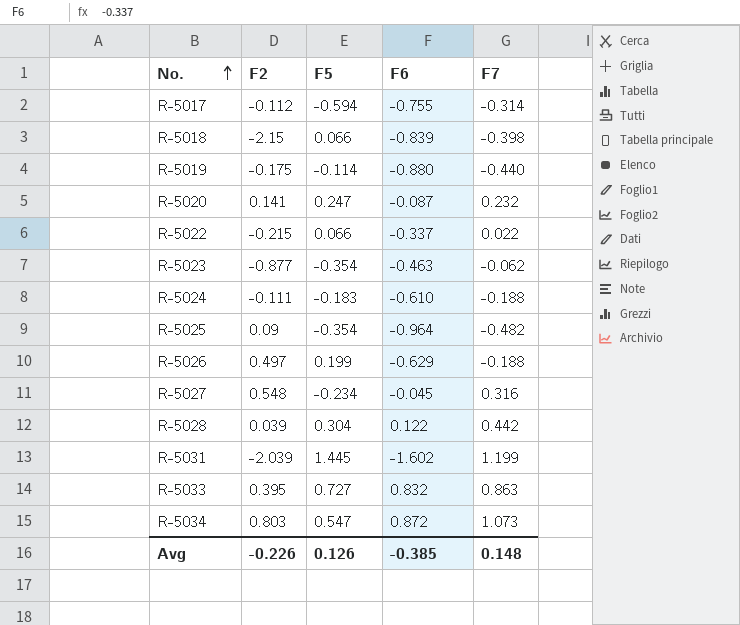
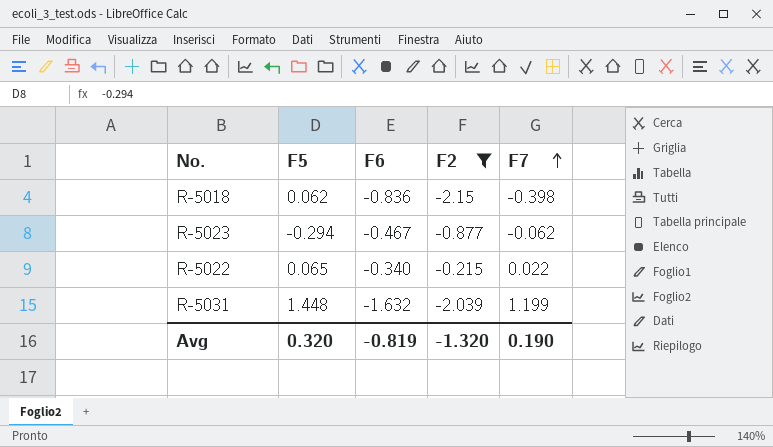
filter: none -> F2 <= -0.215
row order: No. ascending -> F7 ascending
column F2 | position: 2 -> 4
R-5018 | F5: 0.066 -> 0.062
R-5018 | F6: -0.839 -> -0.836
R-5023 | F5: -0.354 -> -0.294
R-5023 | F6: -0.463 -> -0.467
R-5022 | F5: 0.066 -> 0.065
R-5022 | F6: -0.337 -> -0.340
R-5031 | F5: 1.445 -> 1.448
R-5031 | F6: -1.602 -> -1.632
Avg | F5: 0.126 -> 0.320
Avg | F6: -0.385 -> -0.819
Avg | F2: -0.226 -> -1.320
Avg | F7: 0.148 -> 0.190

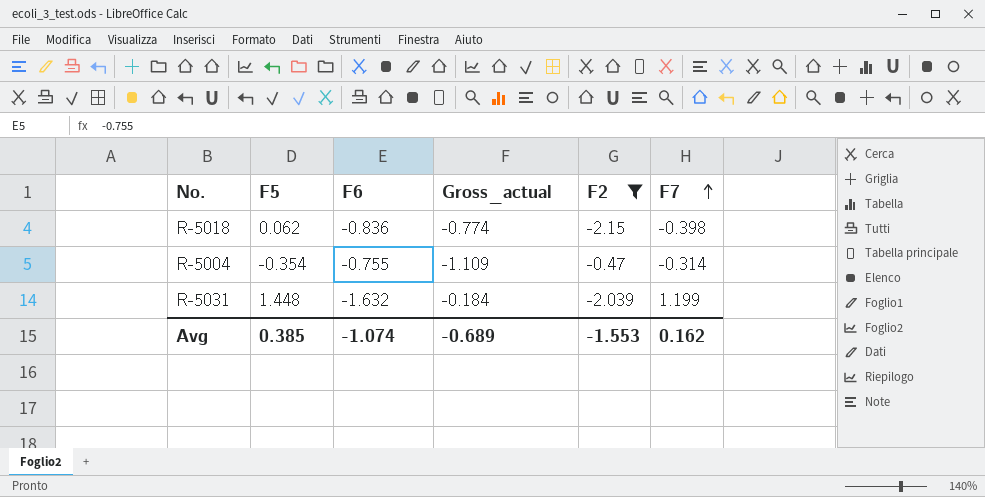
column Gross_actual | formula: none -> [F5] + [F6]
row R-5023: -0.294 | -0.467 | -0.877 | -0.062 -> none
row R-5022: 0.065 | -0.340 | -0.215 | 0.022 -> none
row R-5004: none -> -0.354 | -0.755 | -1.109 | -0.47 | -0.314
Avg | F5: 0.320 -> 0.385
Avg | F6: -0.819 -> -1.074
Avg | F2: -1.320 -> -1.553
Avg | F7: 0.190 -> 0.162

